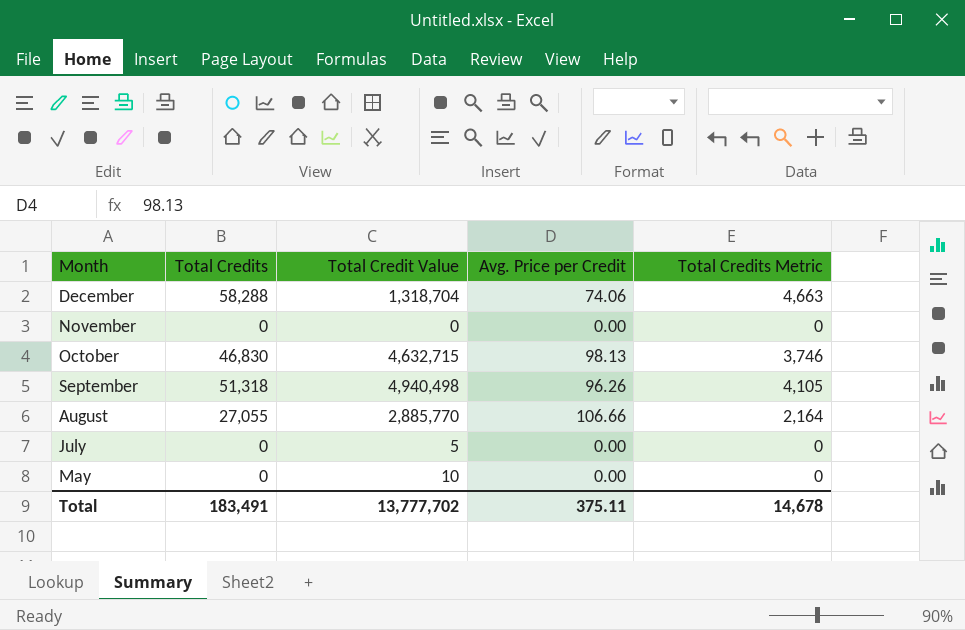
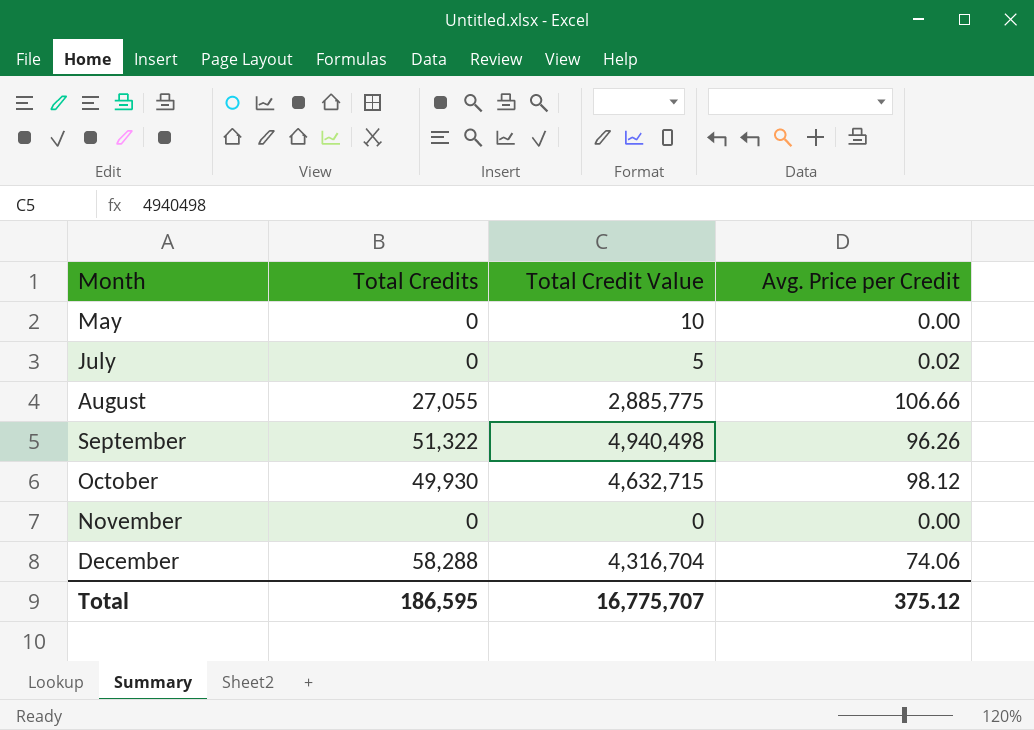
row order: Month descending -> Month ascending
column Total Credits Metric | formula: [Total Credits] * 0.08 -> none
July | Avg. Price per Credit: 0.00 -> 0.02
August | Total Credit Value: 2,885,770 -> 2,885,775
September | Total Credits: 51,318 -> 51,322
October | Total Credits: 46,830 -> 49,930
October | Avg. Price per Credit: 98.13 -> 98.12
December | Total Credit Value: 1,318,704 -> 4,316,704
Total | Total Credits: 183,491 -> 186,595
Total | Total Credit Value: 13,777,702 -> 16,775,707
Total | Avg. Price per Credit: 375.11 -> 375.12

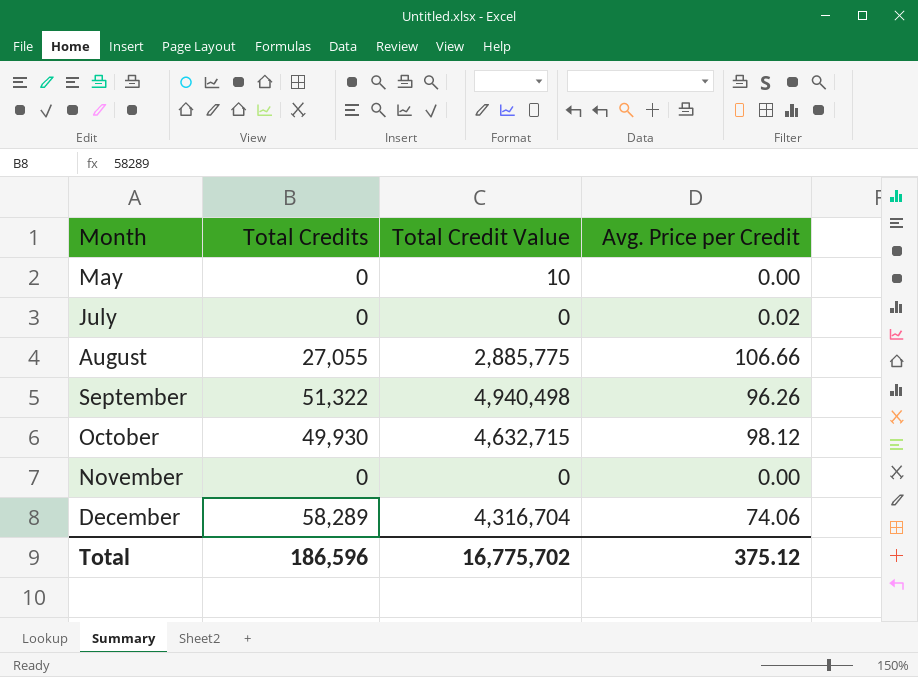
July | Total Credit Value: 5 -> 0
December | Total Credits: 58,288 -> 58,289
Total | Total Credits: 186,595 -> 186,596
Total | Total Credit Value: 16,775,707 -> 16,775,702

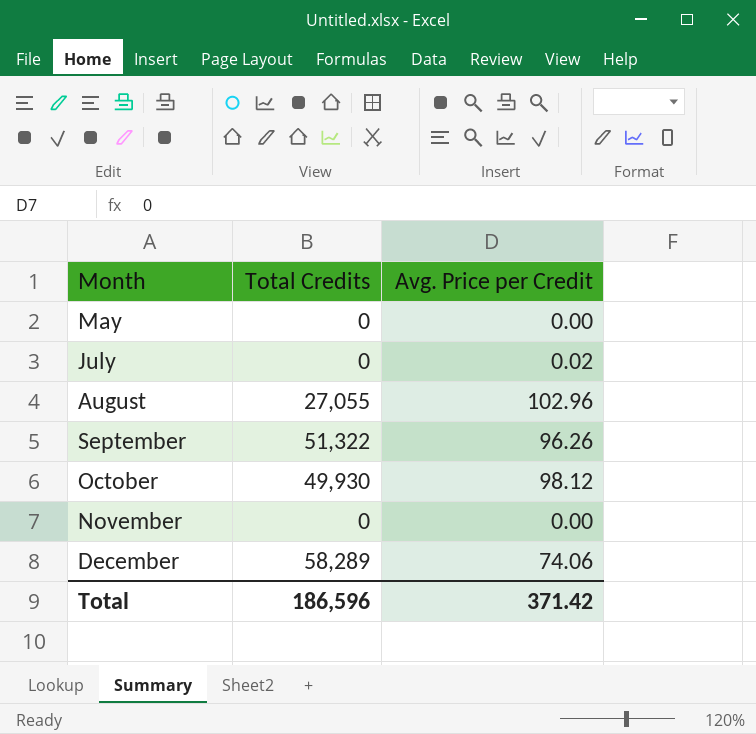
column Total Credit Value | position: 3 -> none
August | Avg. Price per Credit: 106.66 -> 102.96
Total | Avg. Price per Credit: 375.12 -> 371.42

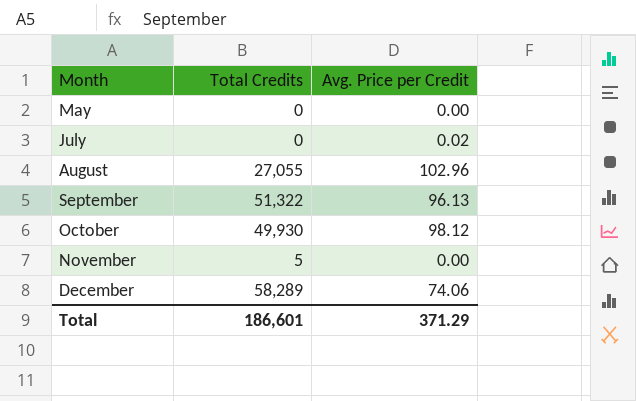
September | Avg. Price per Credit: 96.26 -> 96.13
November | Total Credits: 0 -> 5
Total | Total Credits: 186,596 -> 186,601
Total | Avg. Price per Credit: 371.42 -> 371.29

